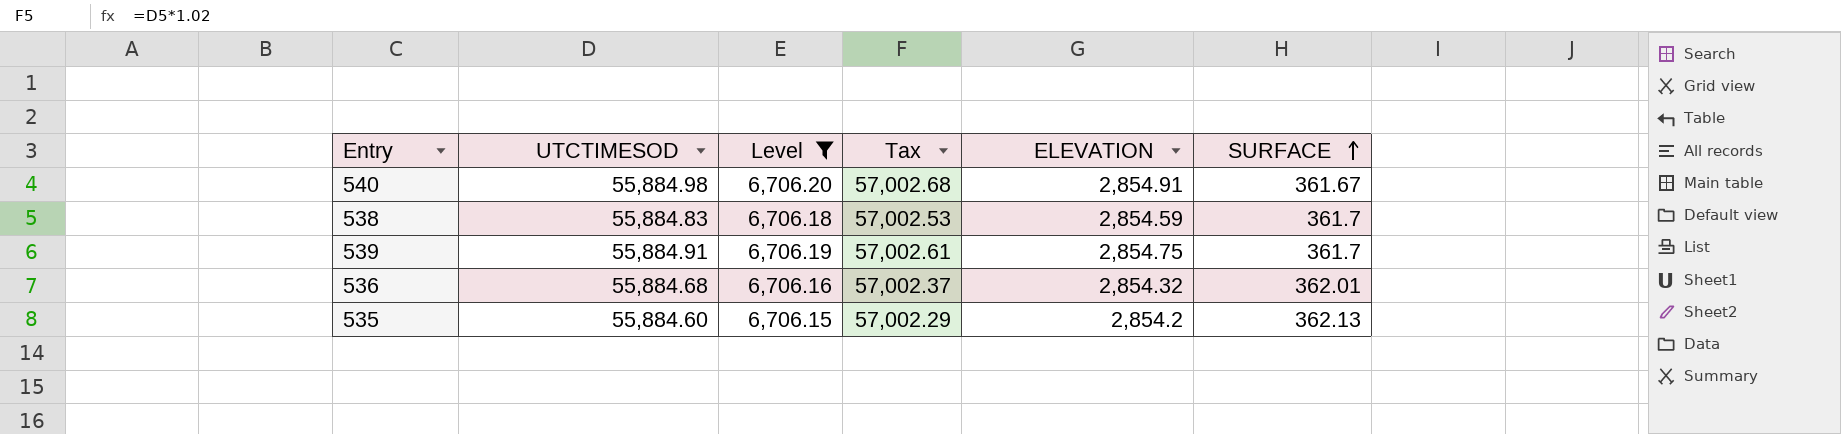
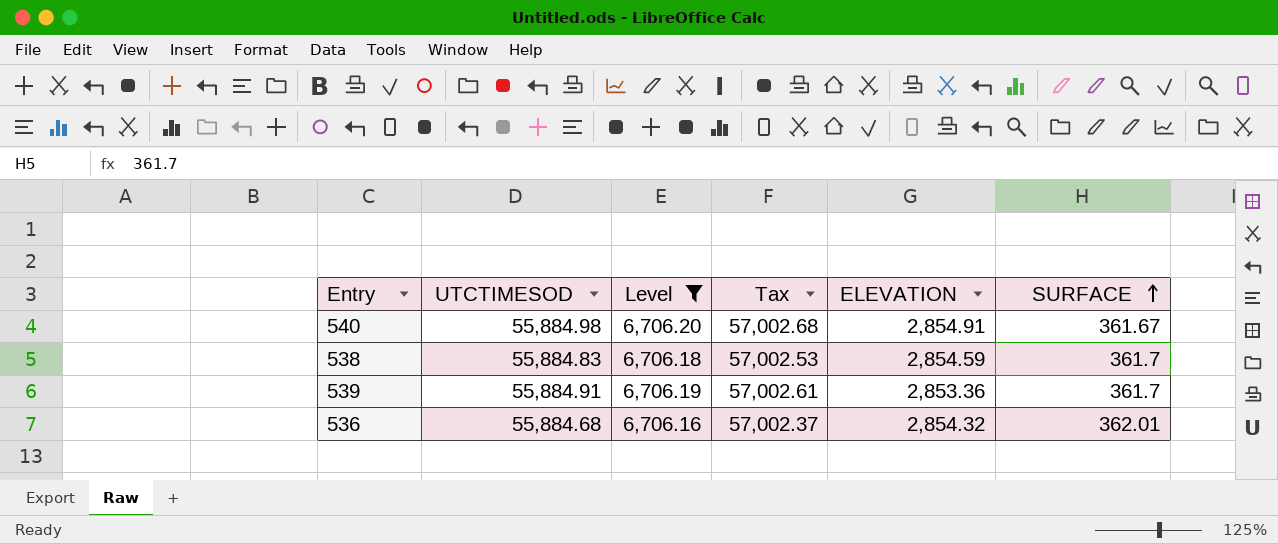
row 535: 55,884.60 | 6,706.15 | 57,002.29 | 2,854.2 | 362.13 -> none
539 | ELEVATION: 2,854.75 -> 2,853.36

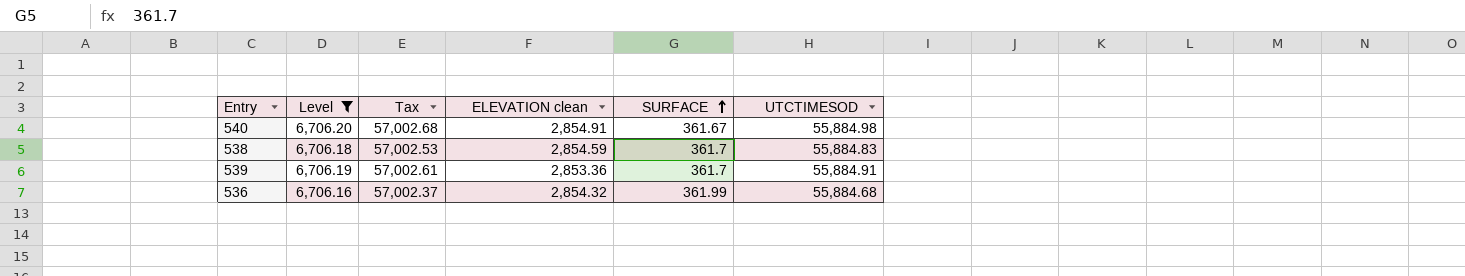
column name: ELEVATION -> ELEVATION clean
column UTCTIMESOD | position: 2 -> 6
536 | SURFACE: 362.01 -> 361.99

